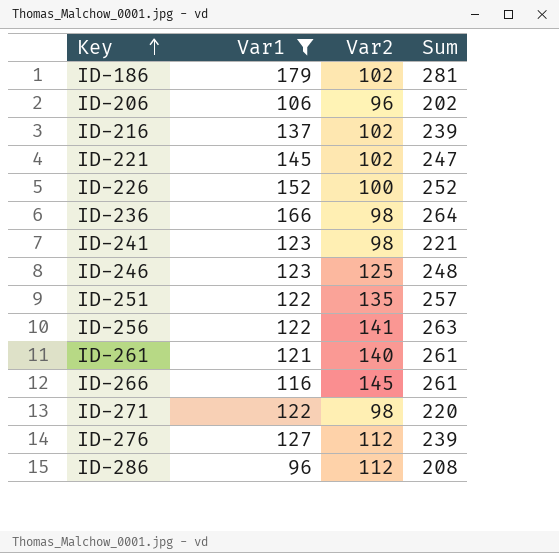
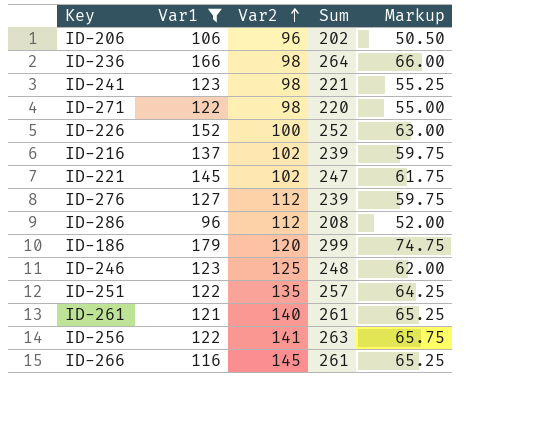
row order: Key ascending -> Var2 ascending
column Markup | formula: none -> [Sum] * 0.25
ID-186 | Var2: 102 -> 120
ID-186 | Sum: 281 -> 299

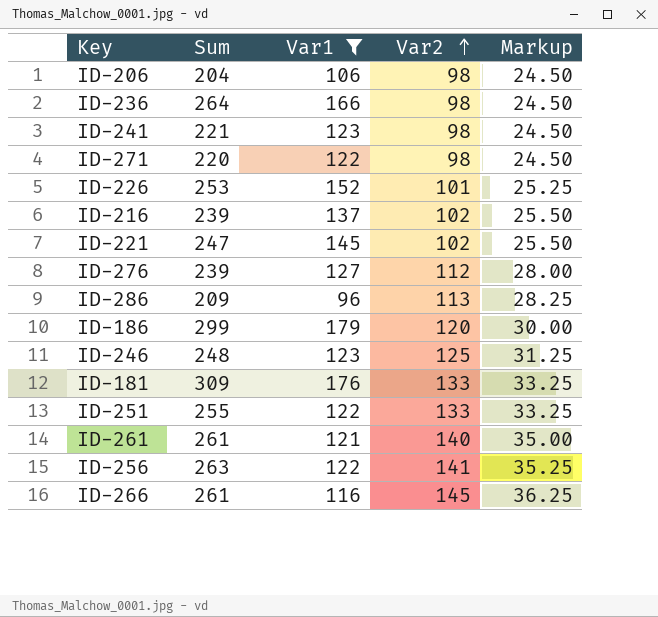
column Sum | position: 4 -> 2
column Markup | formula: [Sum] * 0.25 -> [Var2] * 0.25
ID-206 | Sum: 202 -> 204
ID-206 | Var2: 96 -> 98
ID-226 | Sum: 252 -> 253
ID-226 | Var2: 100 -> 101
ID-286 | Sum: 208 -> 209
ID-286 | Var2: 112 -> 113
row ID-181: none -> 309 | 176 | 133 | 33.25
ID-251 | Sum: 257 -> 255
ID-251 | Var2: 135 -> 133

